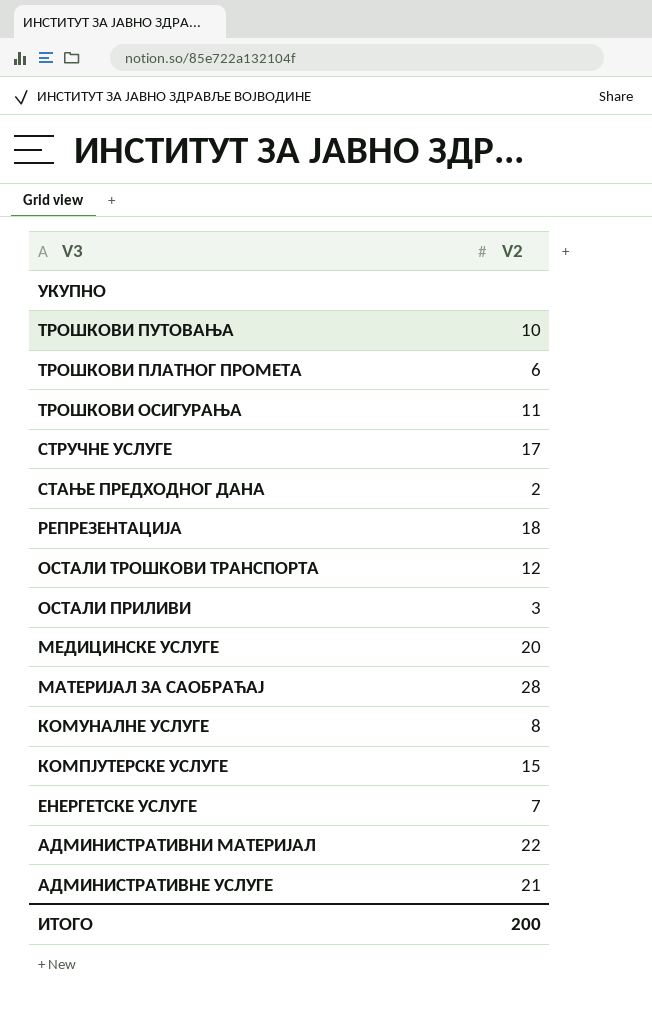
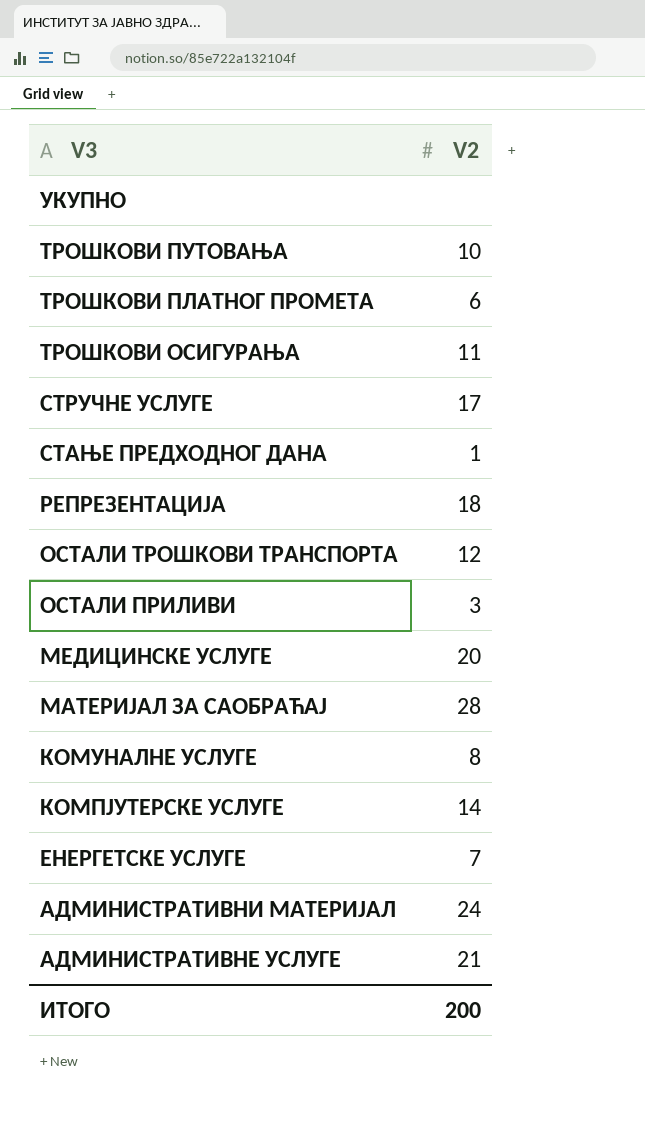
СТАЊЕ ПРЕДХОДНОГ ДАНА | V2: 2 -> 1
КОМПЈУТЕРСКЕ УСЛУГЕ | V2: 15 -> 14
АДМИНИСТРАТИВНИ МАТЕРИЈАЛ | V2: 22 -> 24

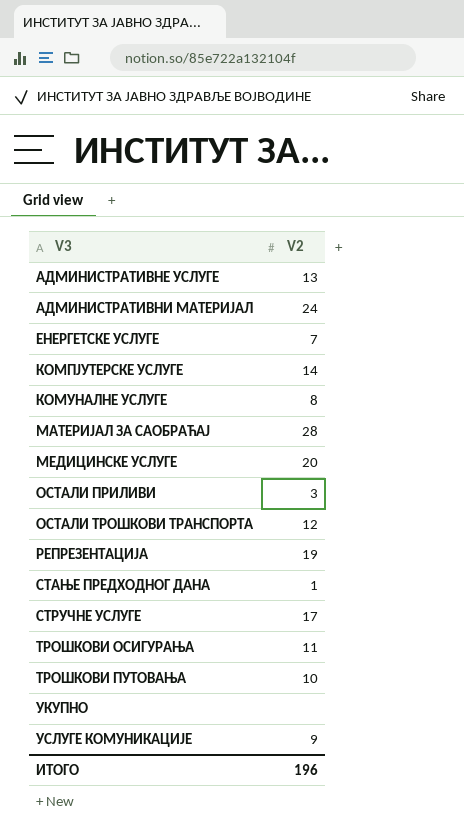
row order: V3 descending -> V3 ascending
row ТРОШКОВИ ПЛАТНОГ ПРОМЕТА: 6 -> none
АДМИНИСТРАТИВНЕ УСЛУГЕ | V2: 21 -> 13
РЕПРЕЗЕНТАЦИЈА | V2: 18 -> 19
row УСЛУГЕ КОМУНИКАЦИЈЕ: none -> 9
ИТОГО | V2: 200 -> 196

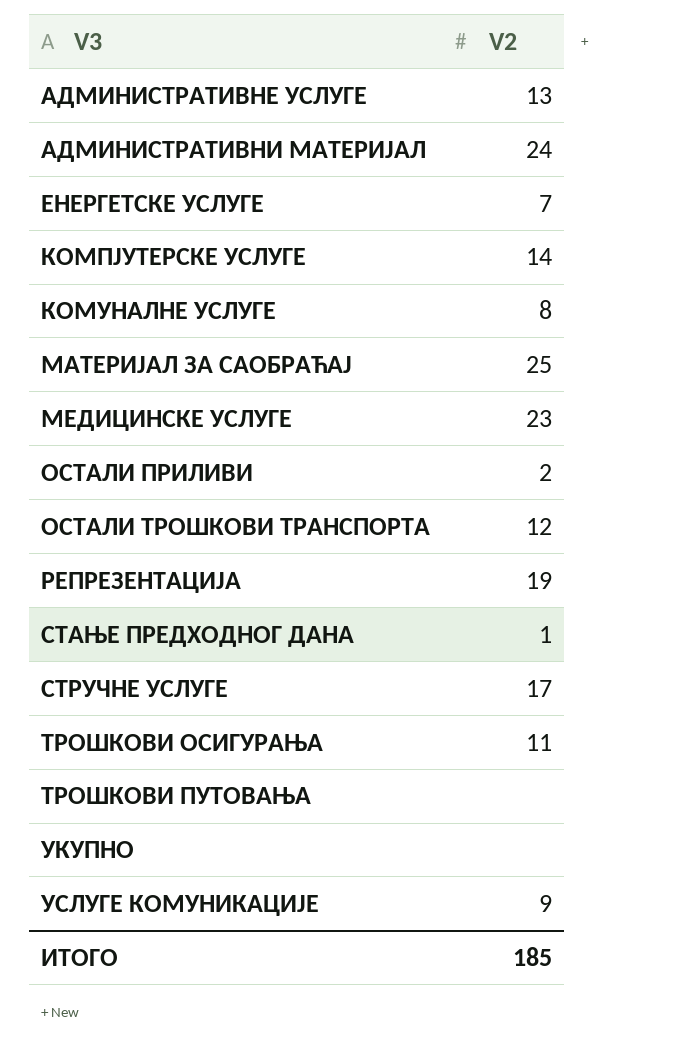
МАТЕРИЈАЛ ЗА САОБРАЋАЈ | V2: 28 -> 25
МЕДИЦИНСКЕ УСЛУГЕ | V2: 20 -> 23
ОСТАЛИ ПРИЛИВИ | V2: 3 -> 2
ТРОШКОВИ ПУТОВАЊА | V2: 10 -> none
ИТОГО | V2: 196 -> 185

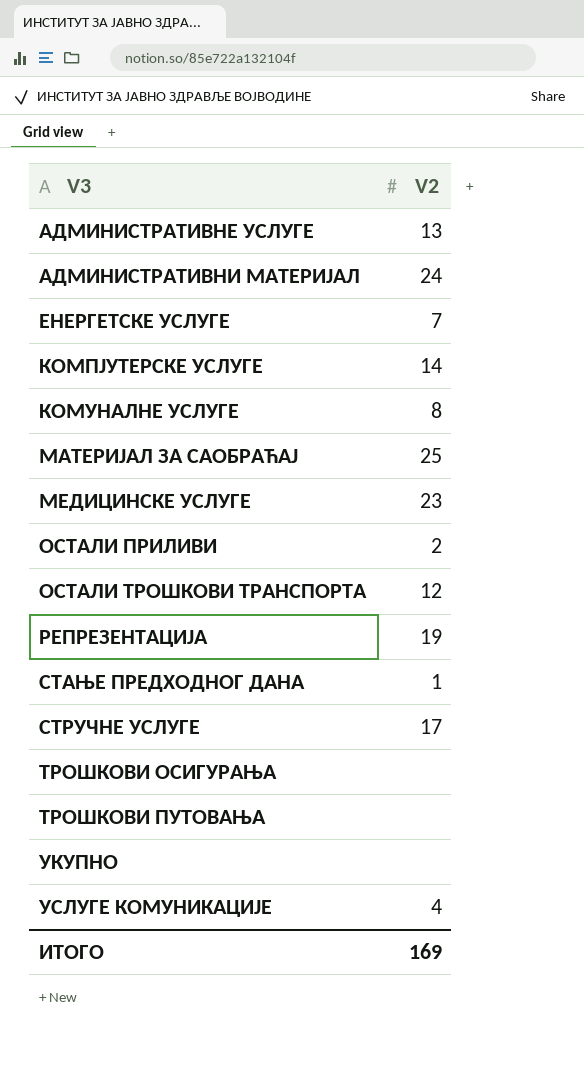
ТРОШКОВИ ОСИГУРАЊА | V2: 11 -> none
УСЛУГЕ КОМУНИКАЦИЈЕ | V2: 9 -> 4
ИТОГО | V2: 185 -> 169

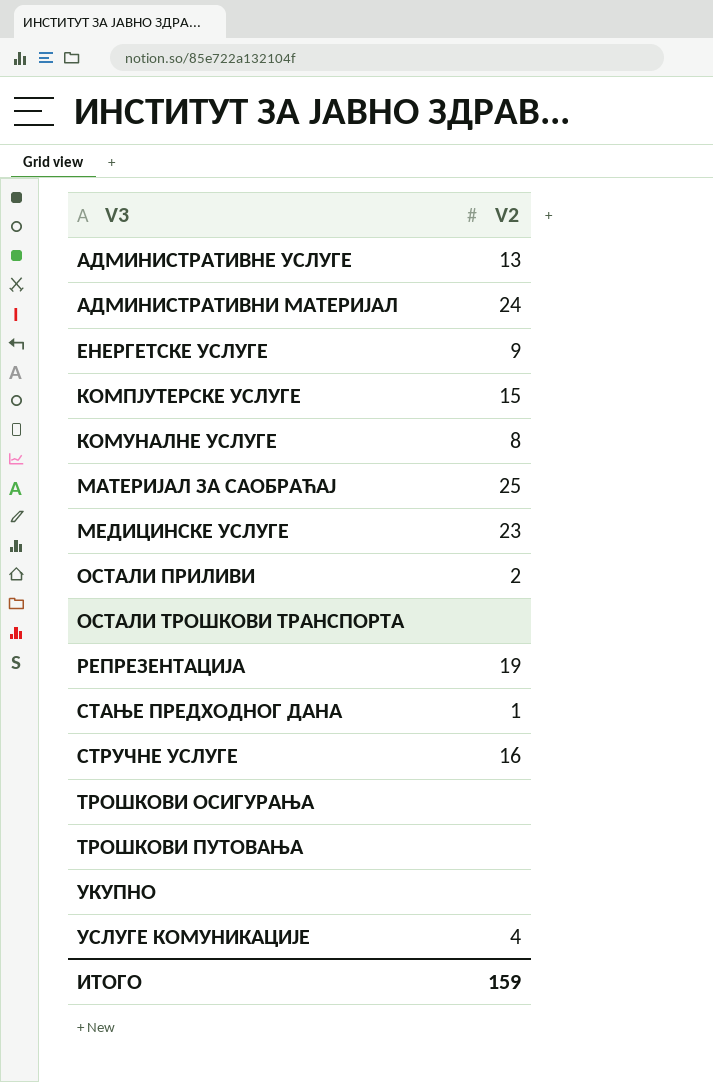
ЕНЕРГЕТСКЕ УСЛУГЕ | V2: 7 -> 9
КОМПЈУТЕРСКЕ УСЛУГЕ | V2: 14 -> 15
ОСТАЛИ ТРОШКОВИ ТРАНСПОРТА | V2: 12 -> none
СТРУЧНЕ УСЛУГЕ | V2: 17 -> 16
ИТОГО | V2: 169 -> 159

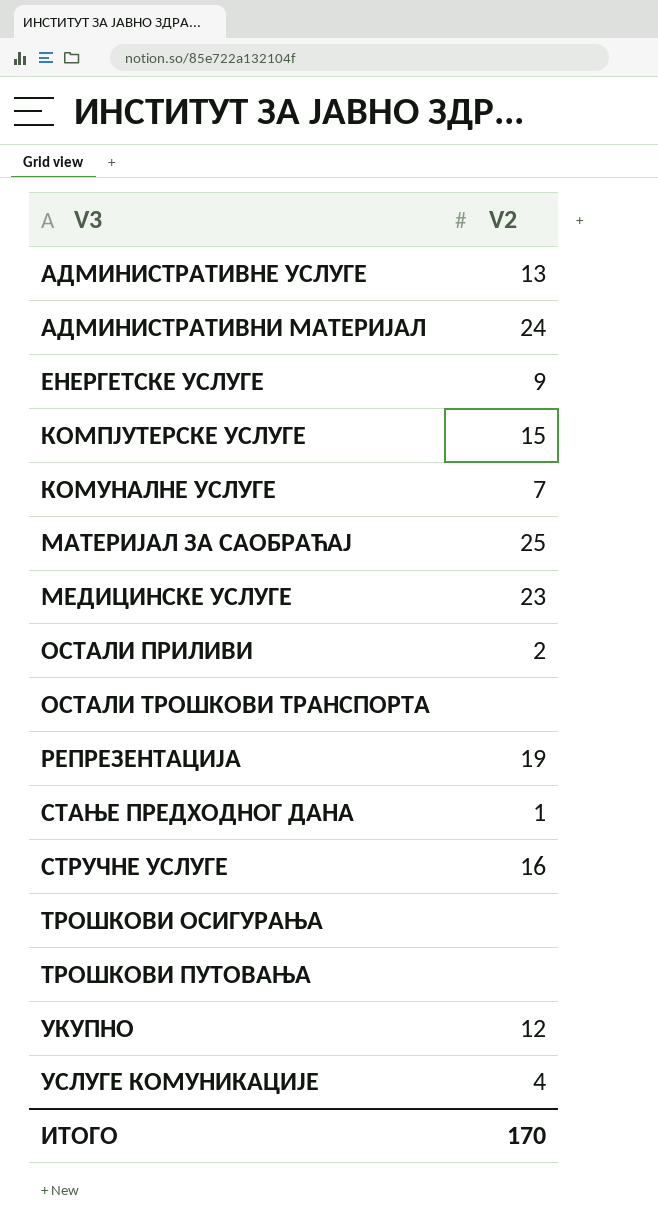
КОМУНАЛНЕ УСЛУГЕ | V2: 8 -> 7
УКУПНО | V2: none -> 12
ИТОГО | V2: 159 -> 170

